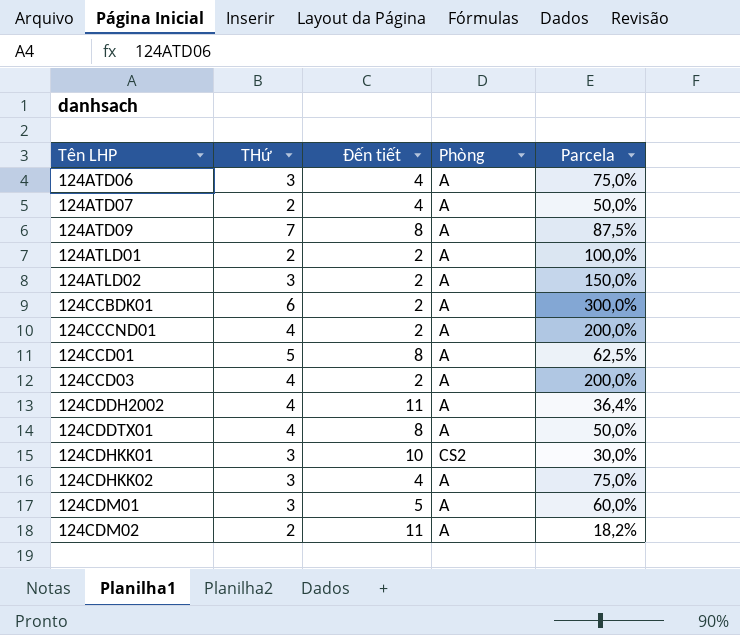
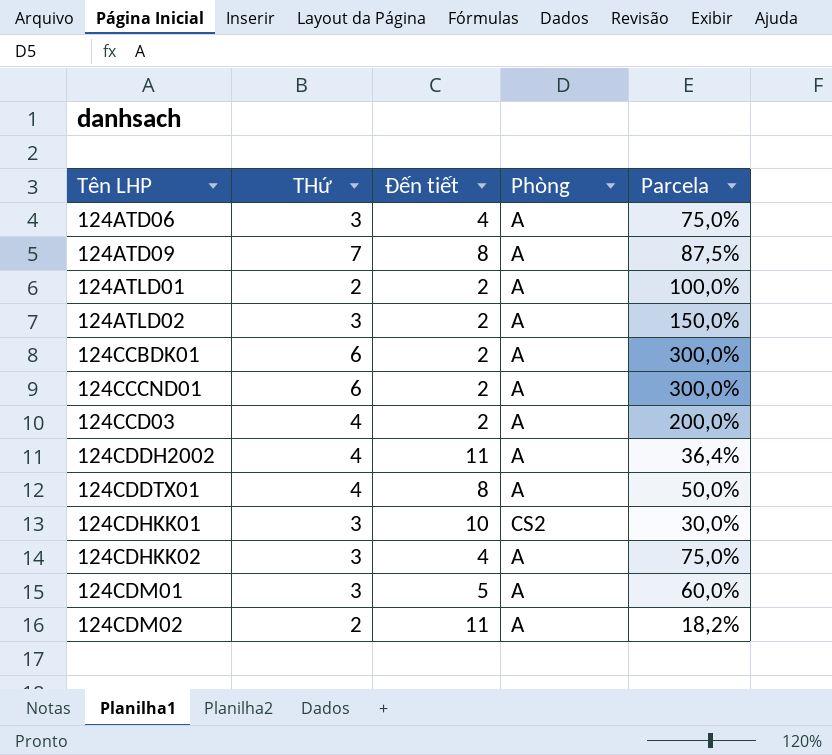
row 124ATD07: 2 | 4 | A | 50,0% -> none
row 124CCD01: 5 | 8 | A | 62,5% -> none
124CCCND01 | THứ: 4 -> 6
124CCCND01 | Parcela: 200,0% -> 300,0%

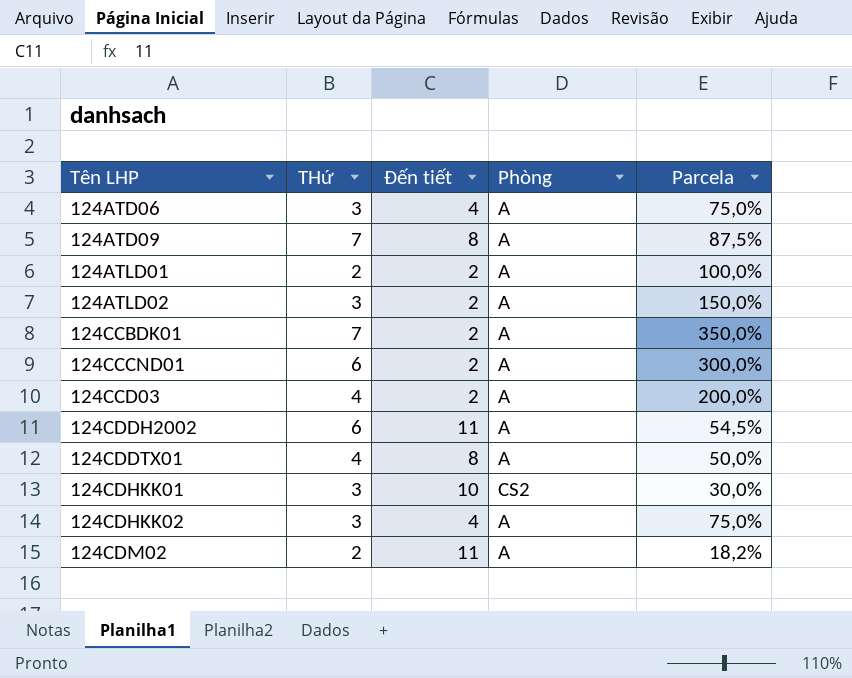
row 124CDM01: 3 | 5 | A | 60,0% -> none
124CCBDK01 | THứ: 6 -> 7
124CCBDK01 | Parcela: 300,0% -> 350,0%
124CDDH2002 | THứ: 4 -> 6
124CDDH2002 | Parcela: 36,4% -> 54,5%

